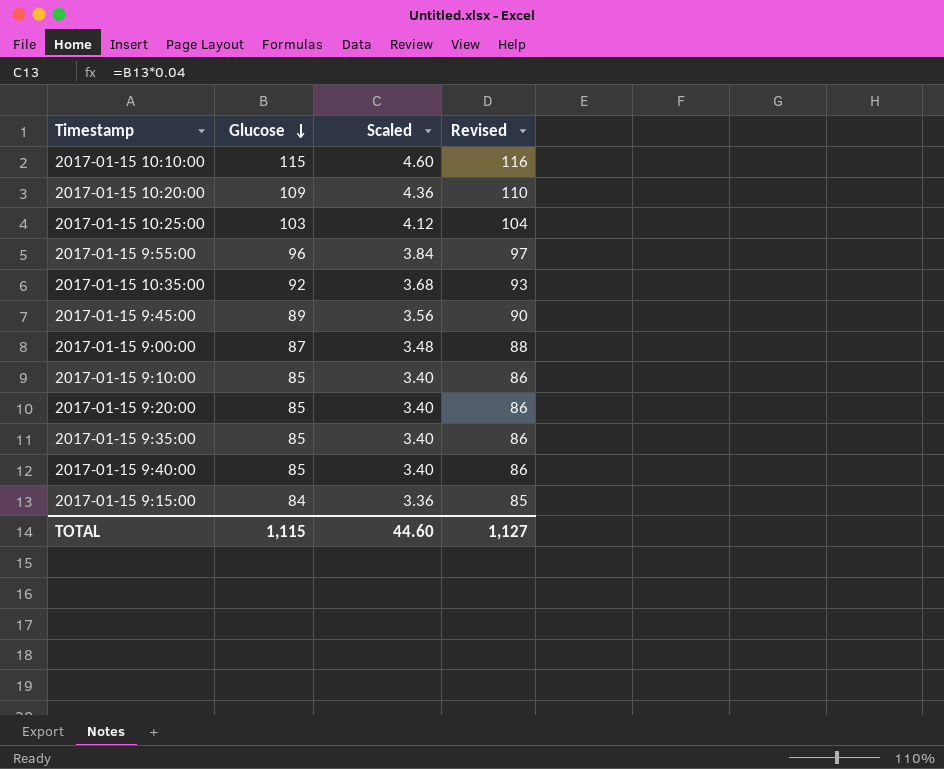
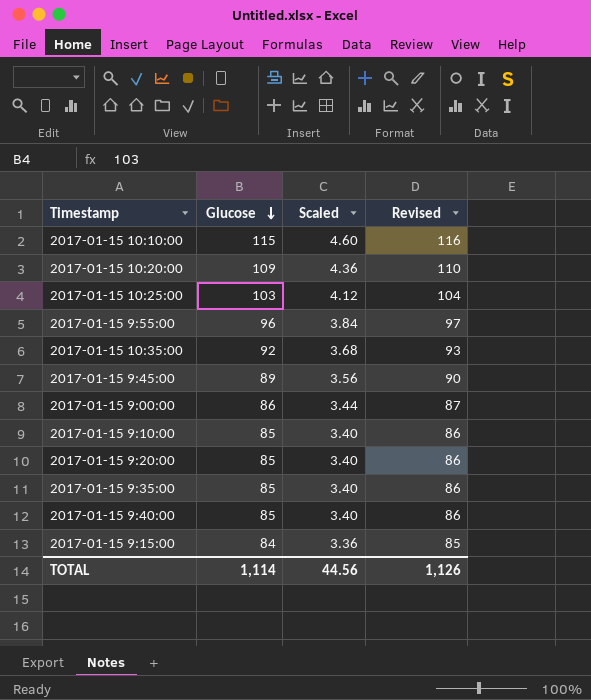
2017-01-15 9:00:00 | Glucose: 87 -> 86
2017-01-15 9:00:00 | Scaled: 3.48 -> 3.44
2017-01-15 9:00:00 | Revised: 88 -> 87
TOTAL | Glucose: 1,115 -> 1,114
TOTAL | Scaled: 44.60 -> 44.56
TOTAL | Revised: 1,127 -> 1,126

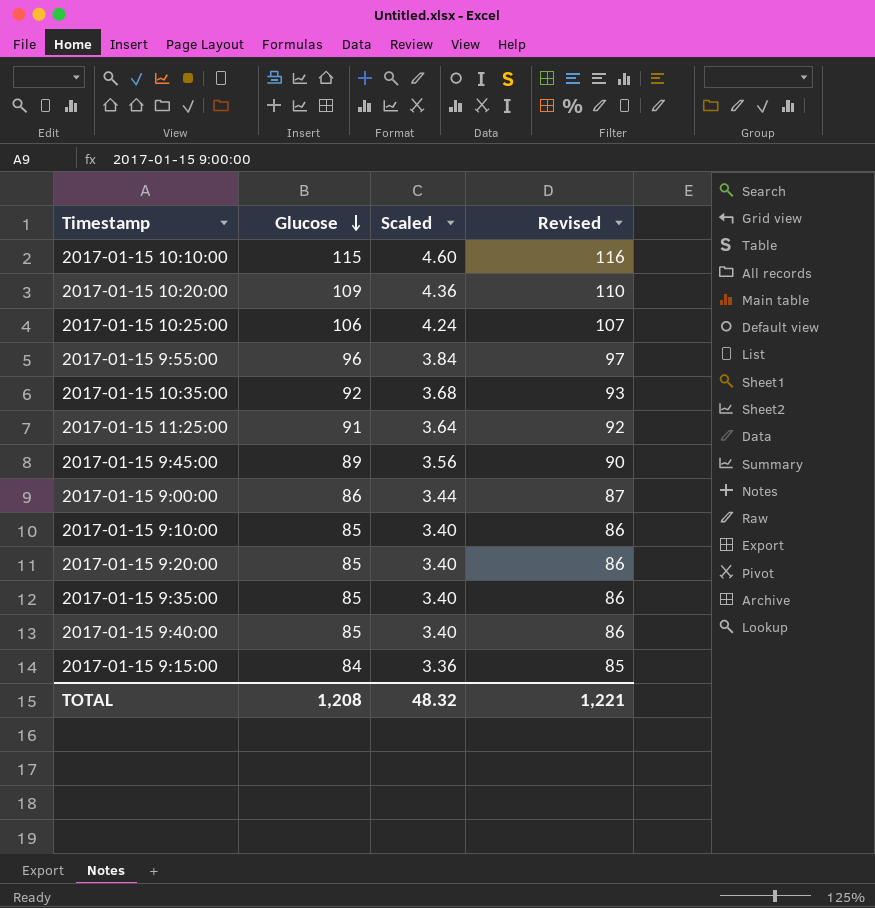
2017-01-15 10:25:00 | Glucose: 103 -> 106
2017-01-15 10:25:00 | Scaled: 4.12 -> 4.24
2017-01-15 10:25:00 | Revised: 104 -> 107
row 2017-01-15 11:25:00: none -> 91 | 3.64 | 92
TOTAL | Glucose: 1,114 -> 1,208
TOTAL | Scaled: 44.56 -> 48.32
TOTAL | Revised: 1,126 -> 1,221

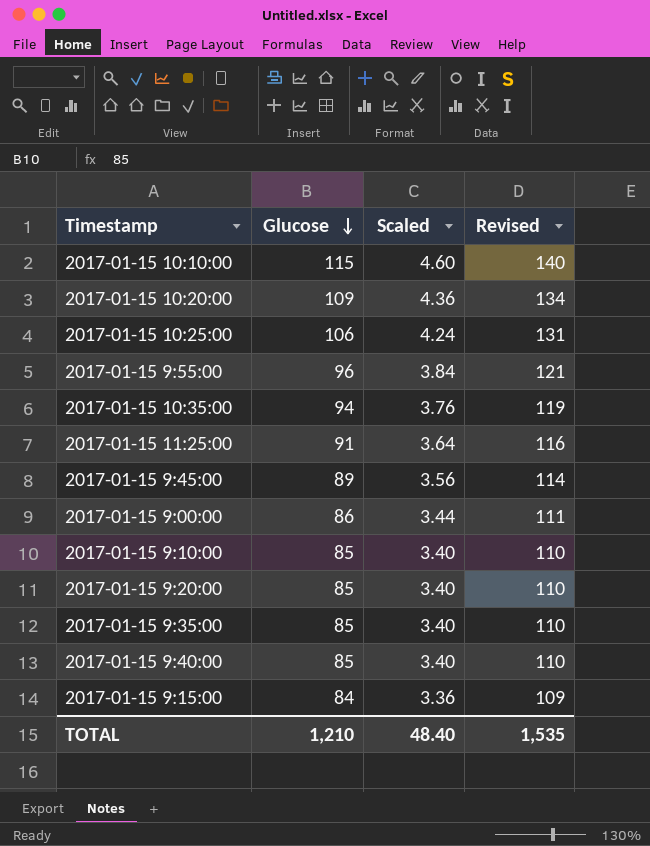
column Revised | formula: [Glucose] + 1 -> [Glucose] + 25
2017-01-15 10:35:00 | Glucose: 92 -> 94
2017-01-15 10:35:00 | Scaled: 3.68 -> 3.76
TOTAL | Glucose: 1,208 -> 1,210
TOTAL | Scaled: 48.32 -> 48.40
TOTAL | Revised: 1,221 -> 1,535

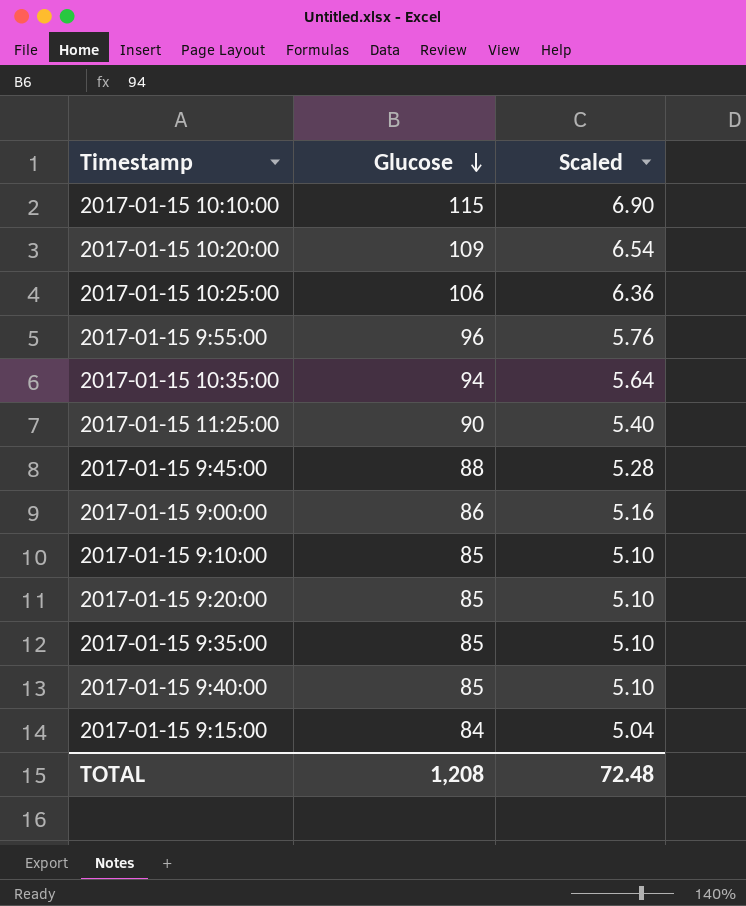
column Revised | formula: [Glucose] + 25 -> none
column Scaled | formula: [Glucose] * 0.04 -> [Glucose] * 0.06
2017-01-15 11:25:00 | Glucose: 91 -> 90
2017-01-15 9:45:00 | Glucose: 89 -> 88
TOTAL | Glucose: 1,210 -> 1,208
TOTAL | Scaled: 48.40 -> 72.48

